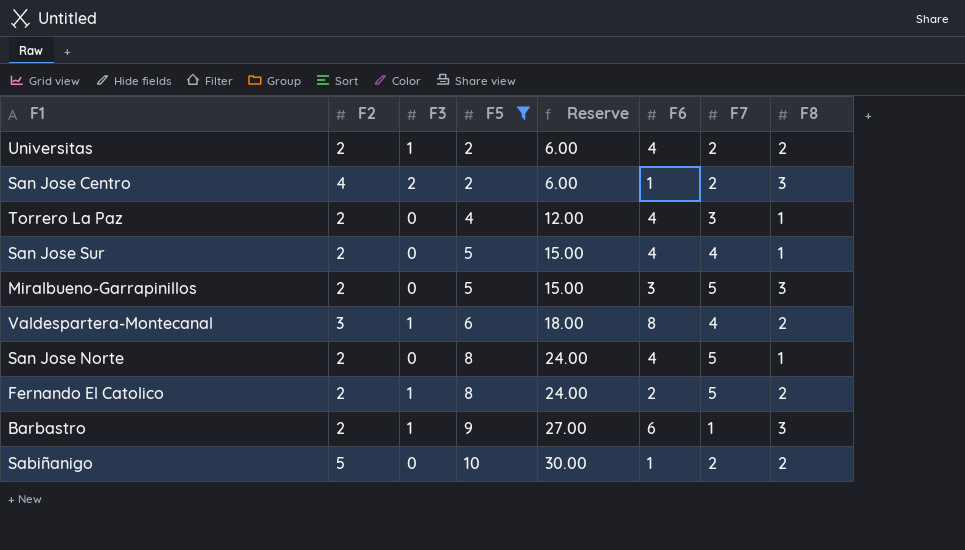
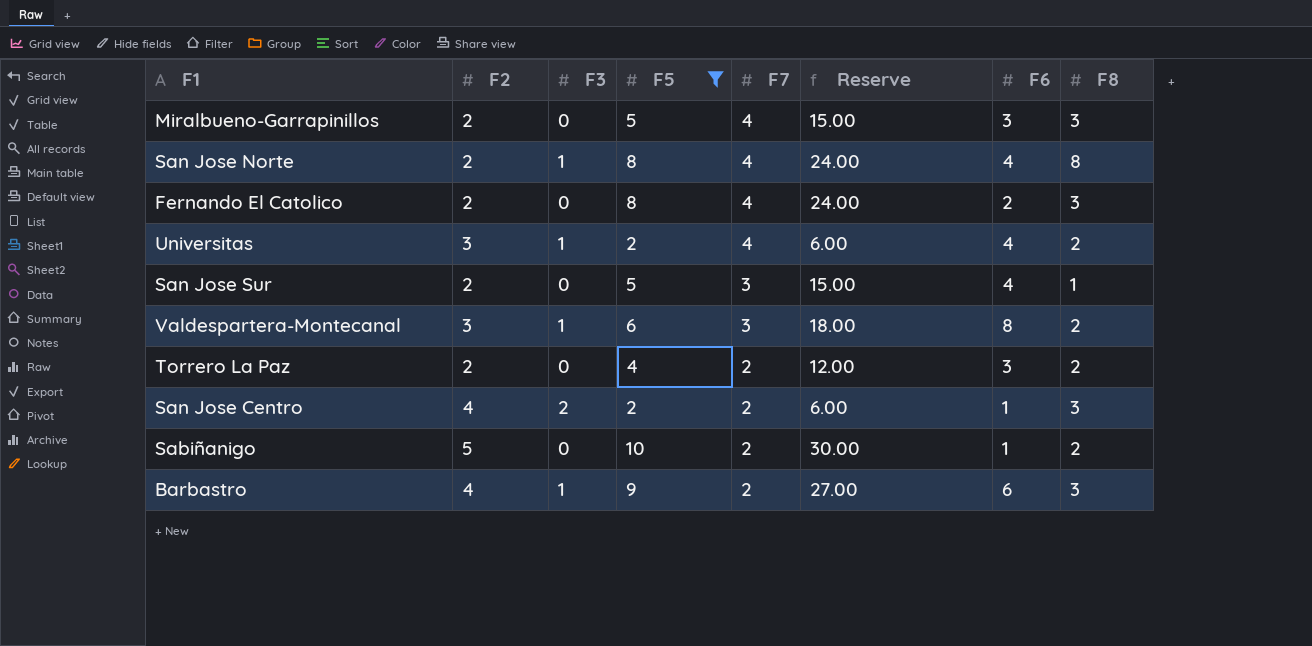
row order: F5 ascending -> F7 descending
column F7 | position: 7 -> 5
Miralbueno-Garrapinillos | F7: 5 -> 4
San Jose Norte | F3: 0 -> 1
San Jose Norte | F7: 5 -> 4
San Jose Norte | F8: 1 -> 8
Fernando El Catolico | F3: 1 -> 0
Fernando El Catolico | F7: 5 -> 4
Fernando El Catolico | F8: 2 -> 3
Universitas | F2: 2 -> 3
Universitas | F7: 2 -> 4
San Jose Sur | F7: 4 -> 3
Valdespartera-Montecanal | F7: 4 -> 3
Torrero La Paz | F7: 3 -> 2
Torrero La Paz | F6: 4 -> 3
Torrero La Paz | F8: 1 -> 2
Barbastro | F2: 2 -> 4
Barbastro | F7: 1 -> 2

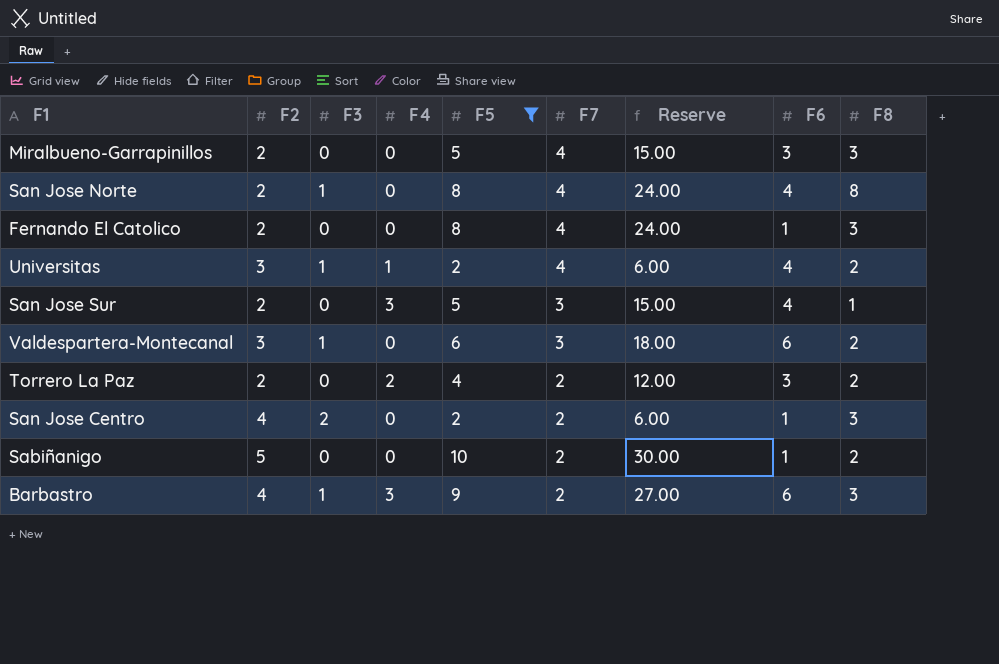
column F4 | position: none -> 4
Fernando El Catolico | F6: 2 -> 1
Valdespartera-Montecanal | F6: 8 -> 6

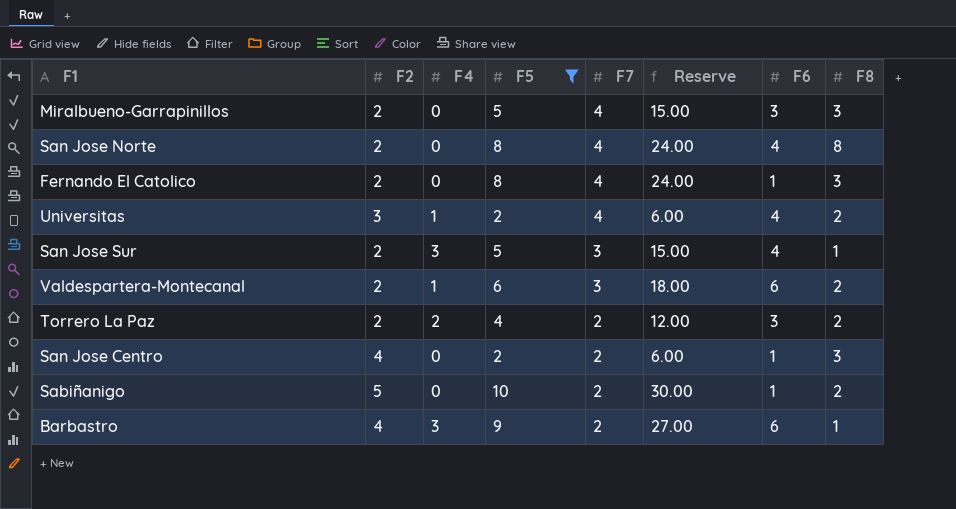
column F3 | position: 3 -> none
Valdespartera-Montecanal | F2: 3 -> 2
Valdespartera-Montecanal | F4: 0 -> 1
Barbastro | F8: 3 -> 1

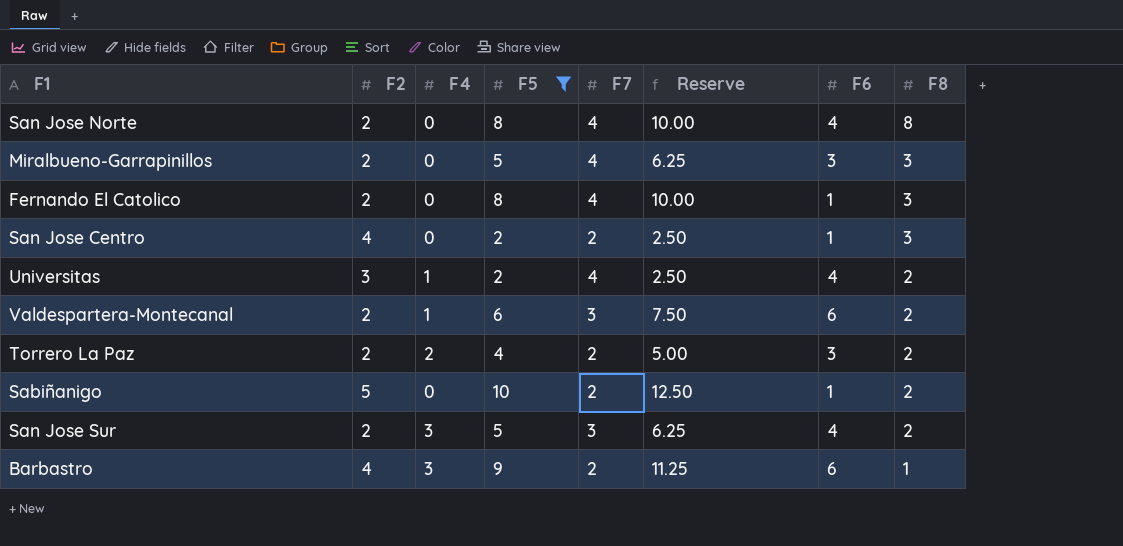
row order: F7 descending -> F8 descending
column Reserve | formula: [F5] * 3 -> [F5] * 1.25
San Jose Sur | F8: 1 -> 2

